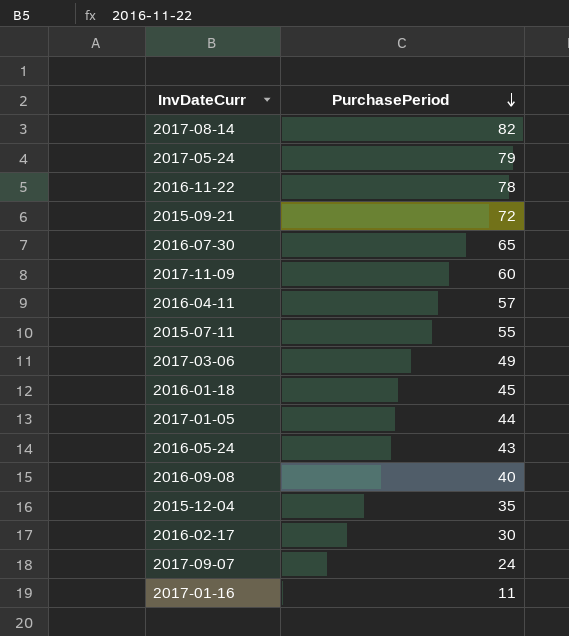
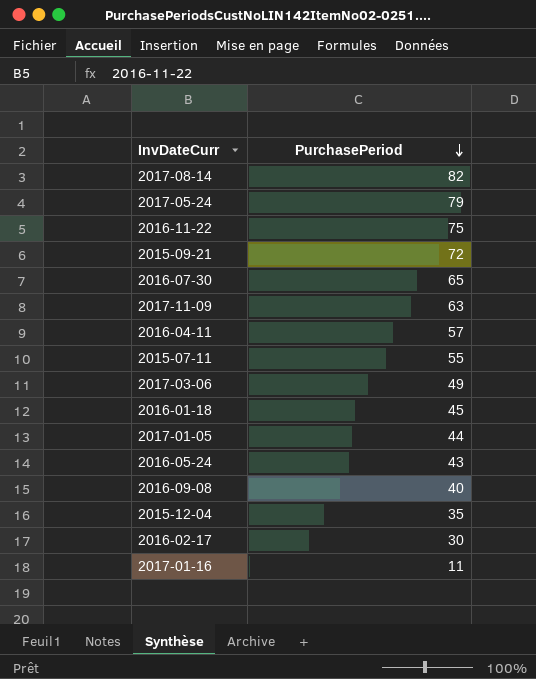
row 2017-09-07: 24 -> none
2016-11-22 | PurchasePeriod: 78 -> 75
2017-11-09 | PurchasePeriod: 60 -> 63

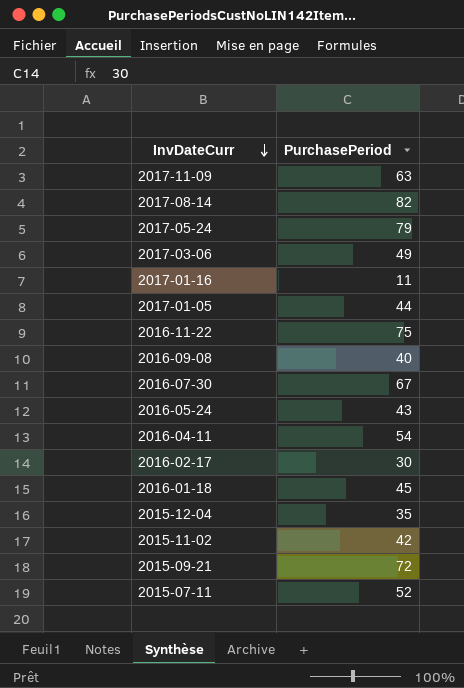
row order: PurchasePeriod descending -> InvDateCurr descending
2016-07-30 | PurchasePeriod: 65 -> 67
2016-04-11 | PurchasePeriod: 57 -> 54
row 2015-11-02: none -> 42
2015-07-11 | PurchasePeriod: 55 -> 52

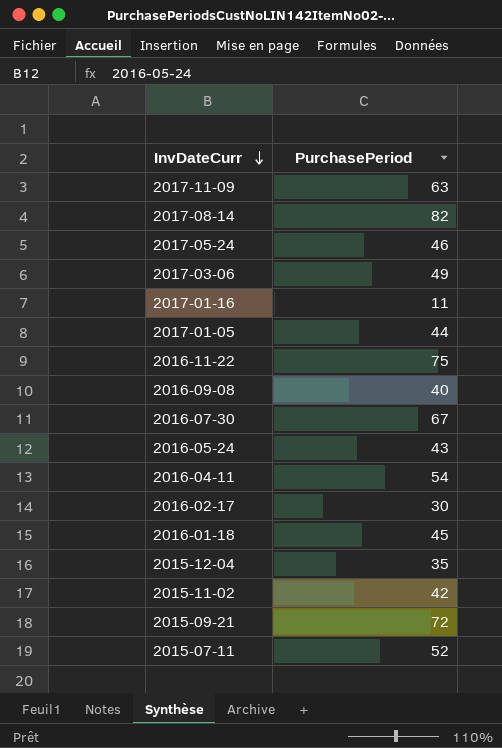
2017-05-24 | PurchasePeriod: 79 -> 46

